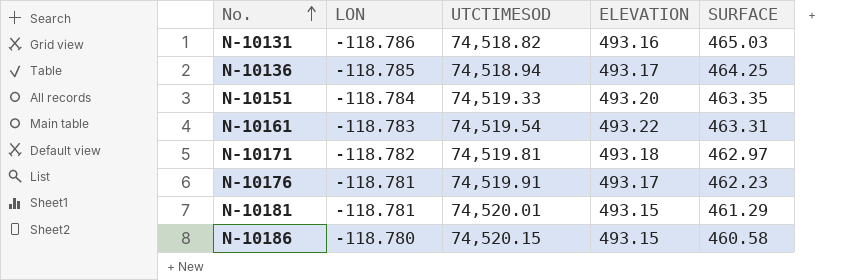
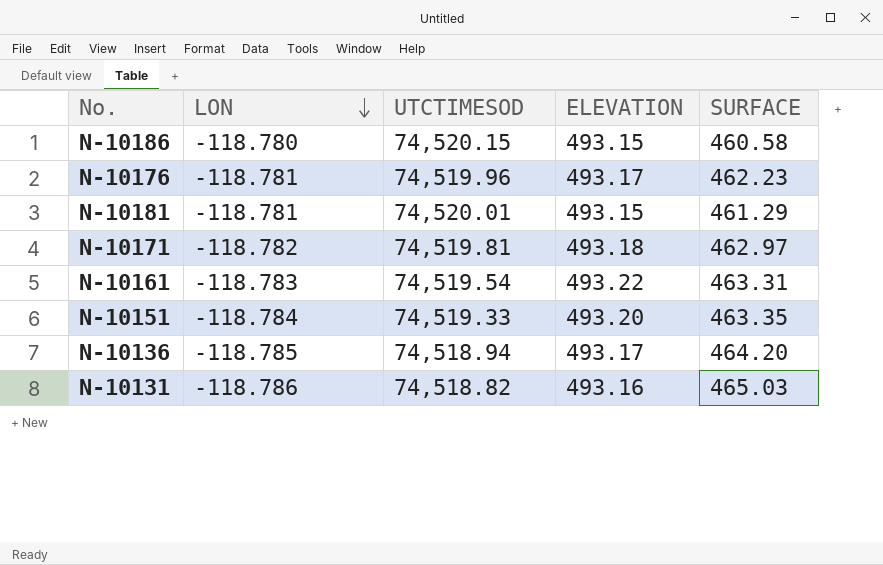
row order: No. ascending -> LON descending
N-10176 | UTCTIMESOD: 74,519.91 -> 74,519.96
N-10136 | SURFACE: 464.25 -> 464.20

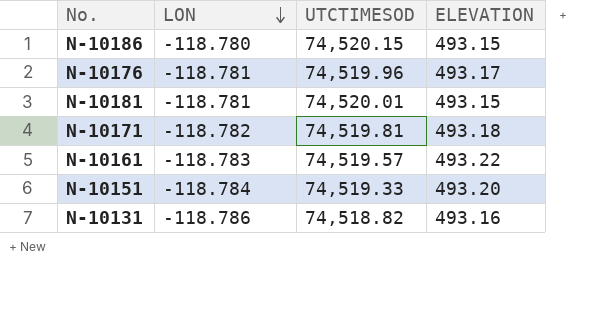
column SURFACE | position: 5 -> none
row N-10136: -118.785 | 74,518.94 | 493.17 | 464.20 -> none
N-10161 | UTCTIMESOD: 74,519.54 -> 74,519.57

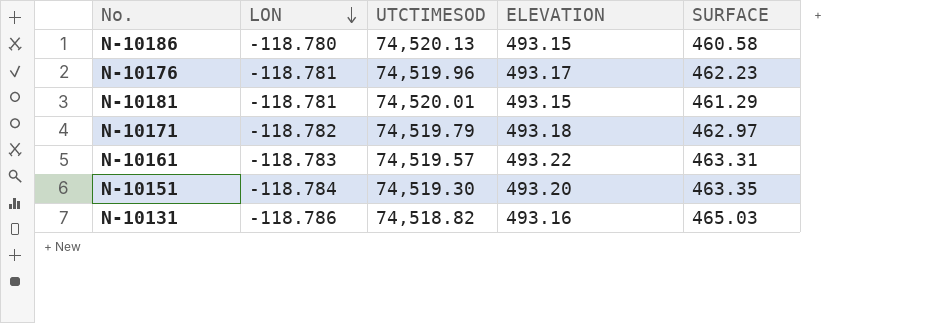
column SURFACE | position: none -> 5
N-10186 | UTCTIMESOD: 74,520.15 -> 74,520.13
N-10171 | UTCTIMESOD: 74,519.81 -> 74,519.79
N-10151 | UTCTIMESOD: 74,519.33 -> 74,519.30

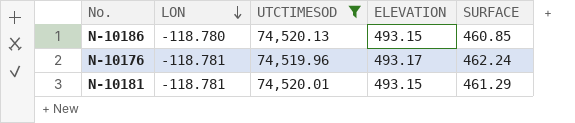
filter: none -> UTCTIMESOD >= 74,519.96
N-10186 | SURFACE: 460.58 -> 460.85
N-10176 | SURFACE: 462.23 -> 462.24

